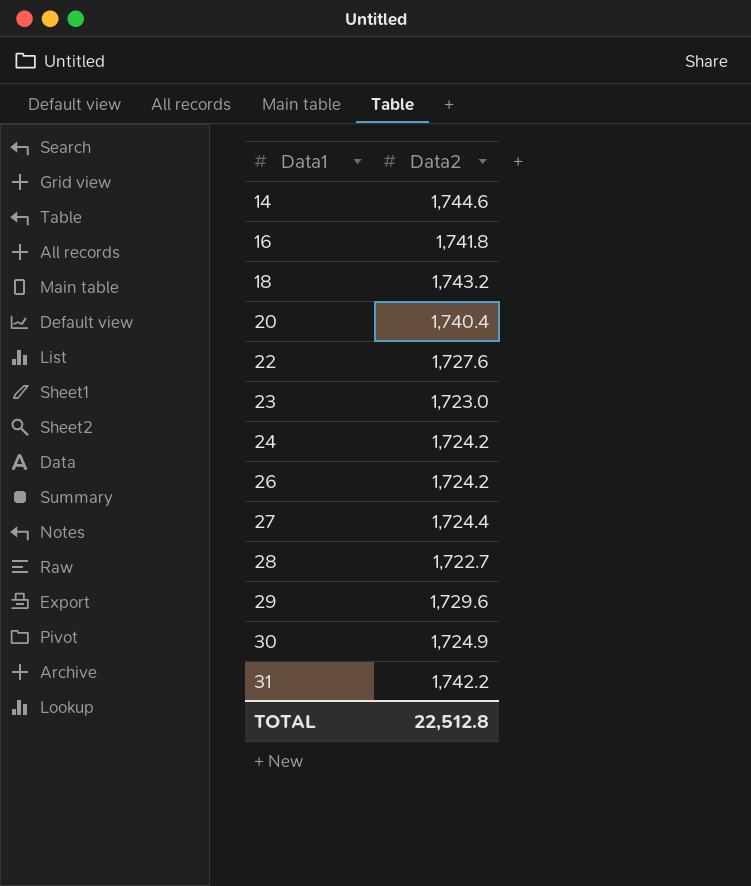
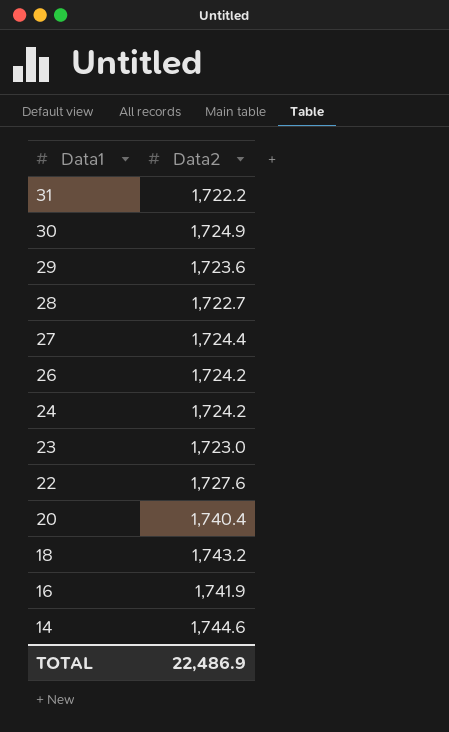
row order: Data1 ascending -> Data1 descending
31 | Data2: 1,742.2 -> 1,722.2
29 | Data2: 1,729.6 -> 1,723.6
16 | Data2: 1,741.8 -> 1,741.9
TOTAL | Data2: 22,512.8 -> 22,486.9

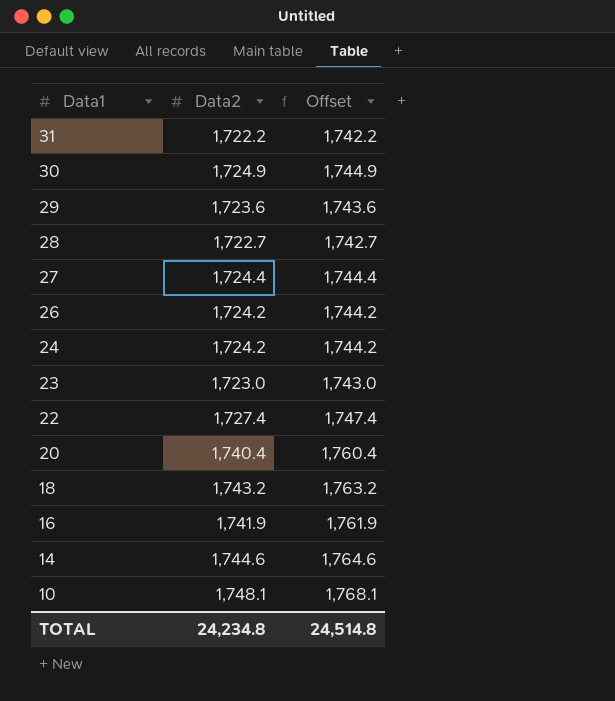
column Offset | formula: none -> [Data2] + 20
22 | Data2: 1,727.6 -> 1,727.4
row 10: none -> 1,748.1 | 1,768.1
TOTAL | Data2: 22,486.9 -> 24,234.8

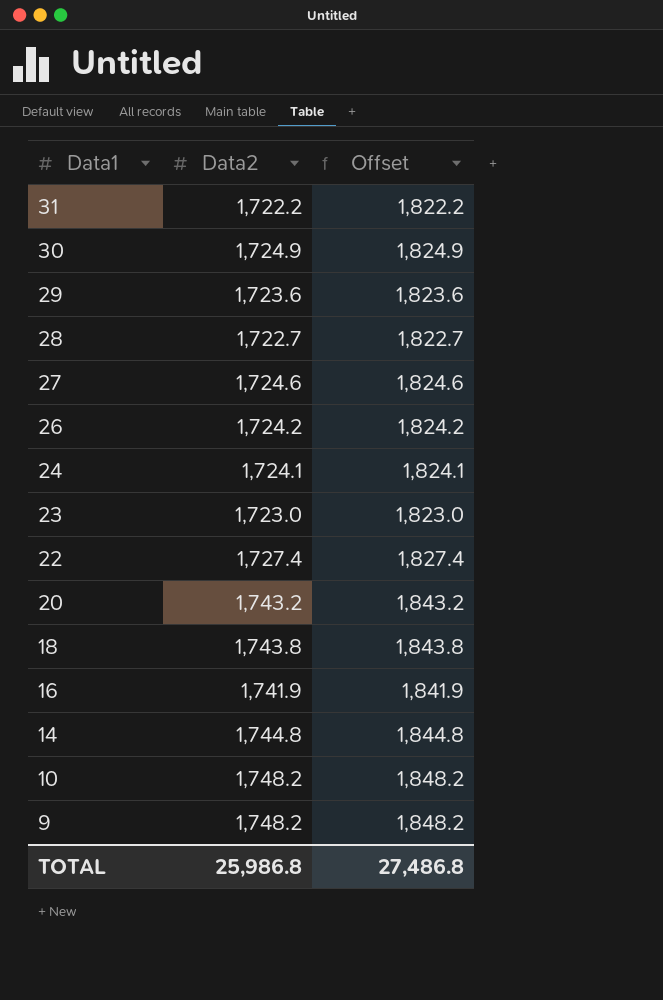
column Offset | formula: [Data2] + 20 -> [Data2] + 100
27 | Data2: 1,724.4 -> 1,724.6
24 | Data2: 1,724.2 -> 1,724.1
20 | Data2: 1,740.4 -> 1,743.2
18 | Data2: 1,743.2 -> 1,743.8
14 | Data2: 1,744.6 -> 1,744.8
10 | Data2: 1,748.1 -> 1,748.2
row 9: none -> 1,748.2 | 1,848.2
TOTAL | Data2: 24,234.8 -> 25,986.8
TOTAL | Offset: 24,514.8 -> 27,486.8

